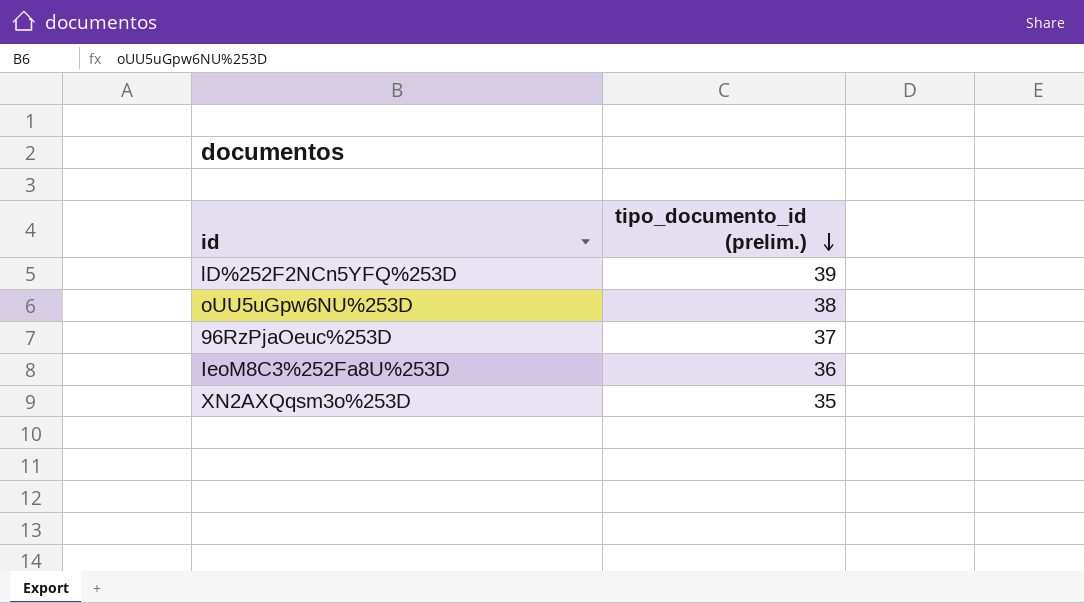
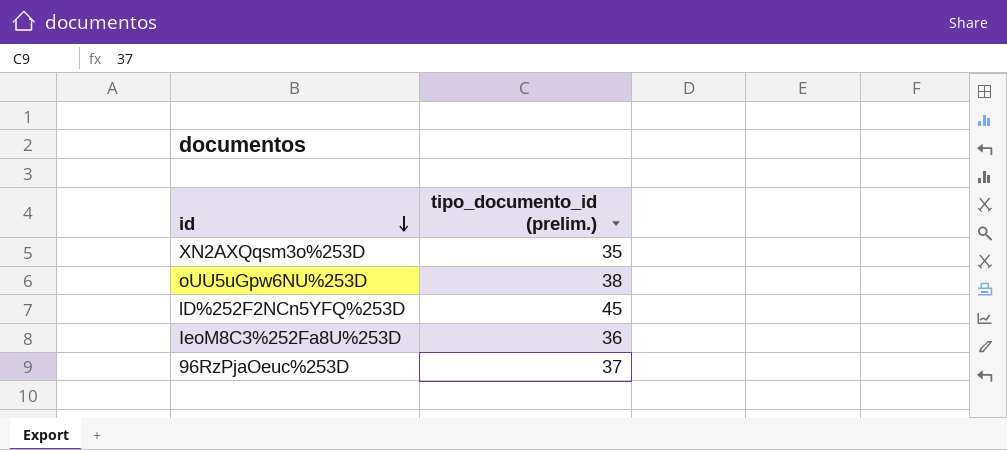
row order: tipo_documento_id (prelim.) descending -> id descending
lD%252F2NCn5YFQ%253D | tipo_documento_id (prelim.): 39 -> 45

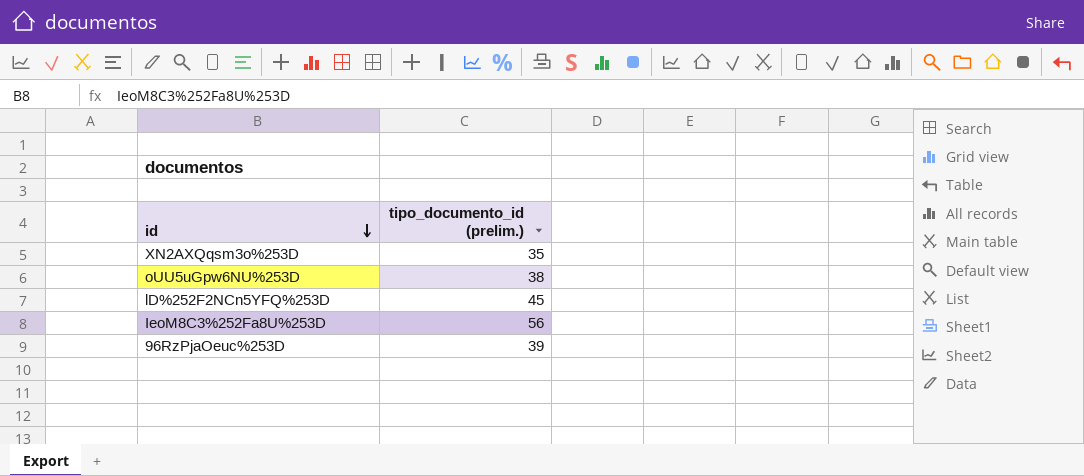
IeoM8C3%252Fa8U%253D | tipo_documento_id (prelim.): 36 -> 56
96RzPjaOeuc%253D | tipo_documento_id (prelim.): 37 -> 39

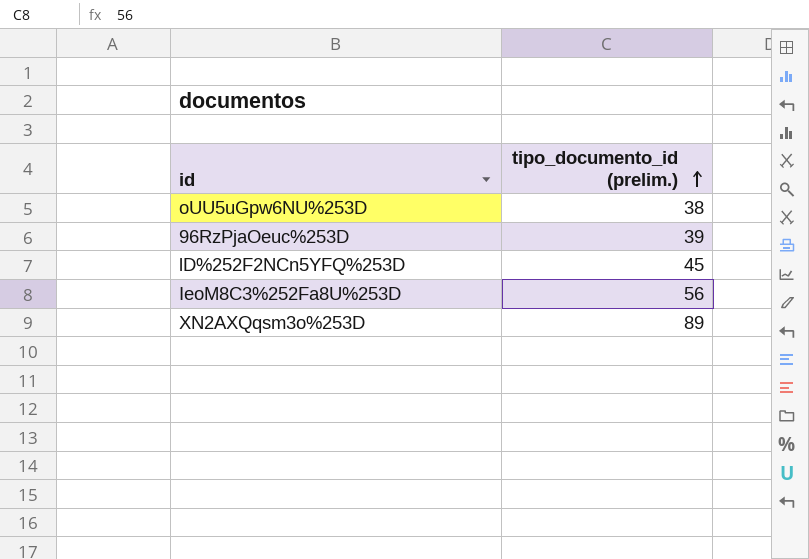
row order: id descending -> tipo_documento_id (prelim.) ascending
XN2AXQqsm3o%253D | tipo_documento_id (prelim.): 35 -> 89

